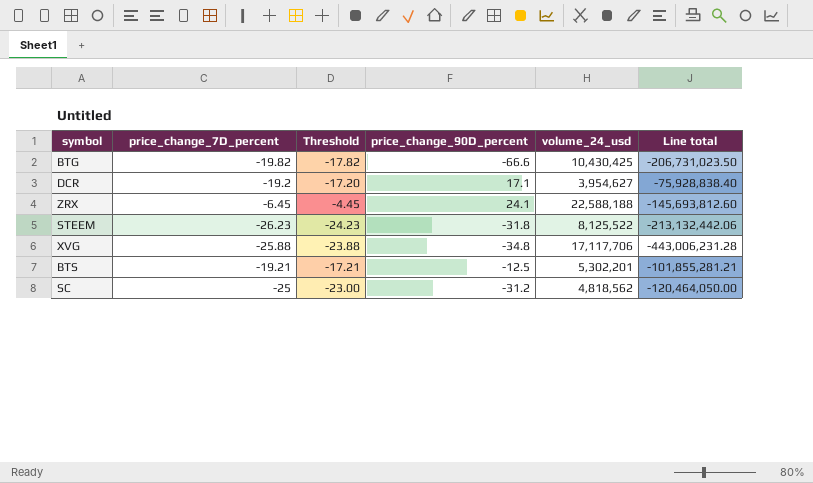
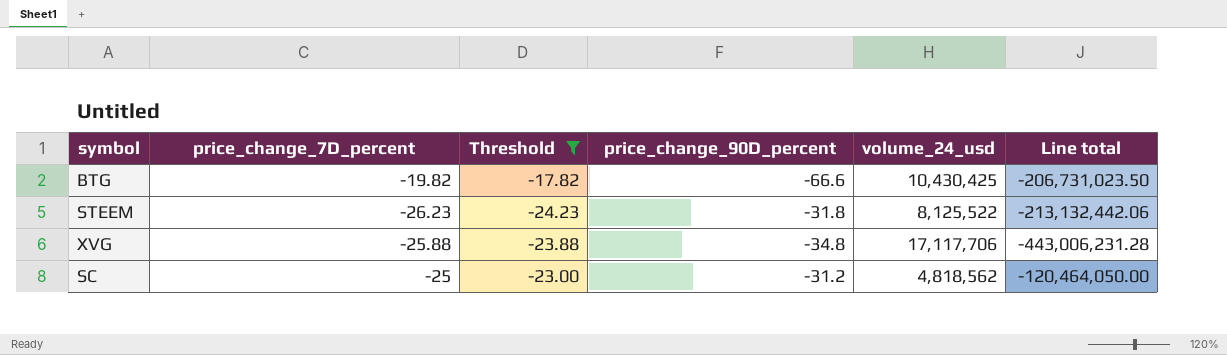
filter: none -> Threshold <= -17.82

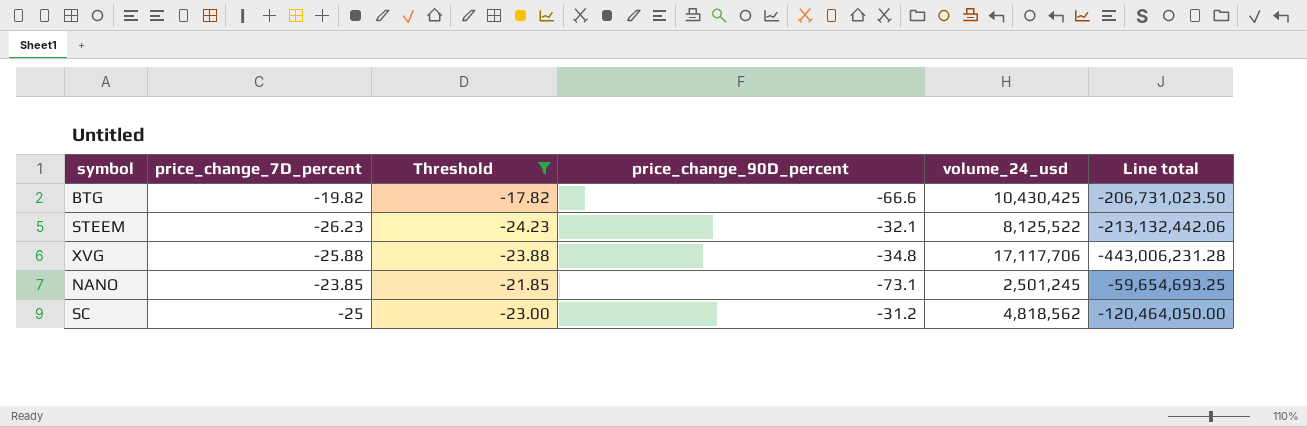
STEEM | price_change_90D_percent: -31.8 -> -32.1
row NANO: none -> -23.85 | -21.85 | -73.1 | 2,501,245 | -59,654,693.25

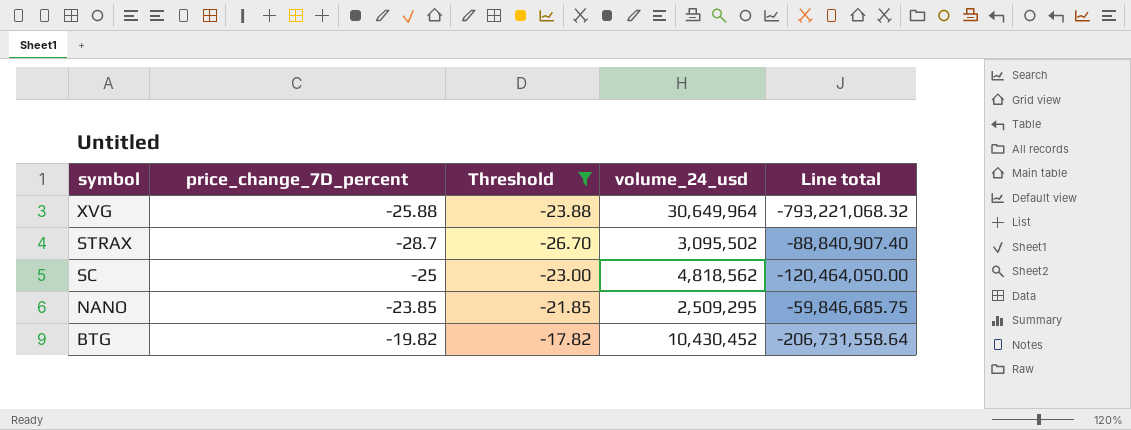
row order: none -> symbol descending
column price_change_90D_percent | position: 4 -> none
row STEEM: -26.23 | -24.23 | -32.1 | 8,125,522 | -213,132,442.06 -> none
XVG | volume_24_usd: 17,117,706 -> 30,649,964
XVG | Line total: -443,006,231.28 -> -793,221,068.32
row STRAX: none -> -28.7 | -26.70 | 3,095,502 | -88,840,907.40
NANO | volume_24_usd: 2,501,245 -> 2,509,295
NANO | Line total: -59,654,693.25 -> -59,846,685.75
BTG | volume_24_usd: 10,430,425 -> 10,430,452
BTG | Line total: -206,731,023.50 -> -206,731,558.64

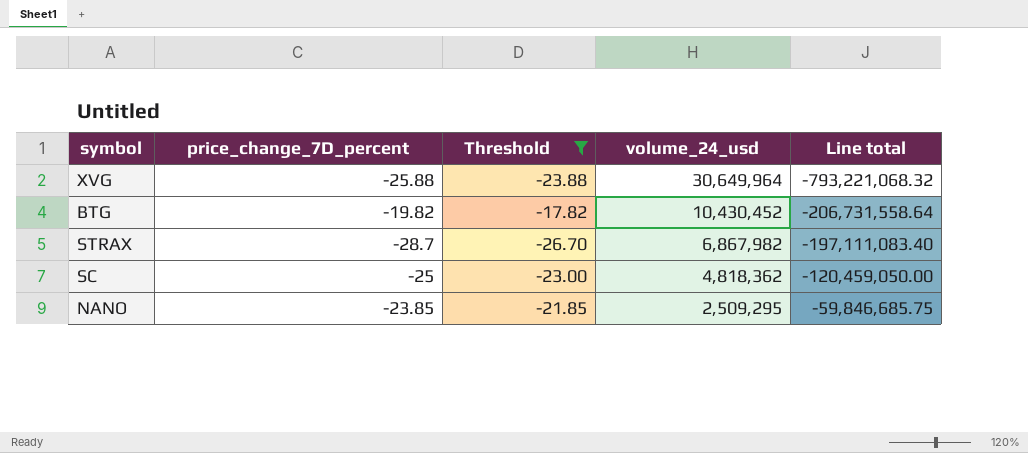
row order: symbol descending -> volume_24_usd descending
STRAX | volume_24_usd: 3,095,502 -> 6,867,982
STRAX | Line total: -88,840,907.40 -> -197,111,083.40
SC | volume_24_usd: 4,818,562 -> 4,818,362
SC | Line total: -120,464,050.00 -> -120,459,050.00

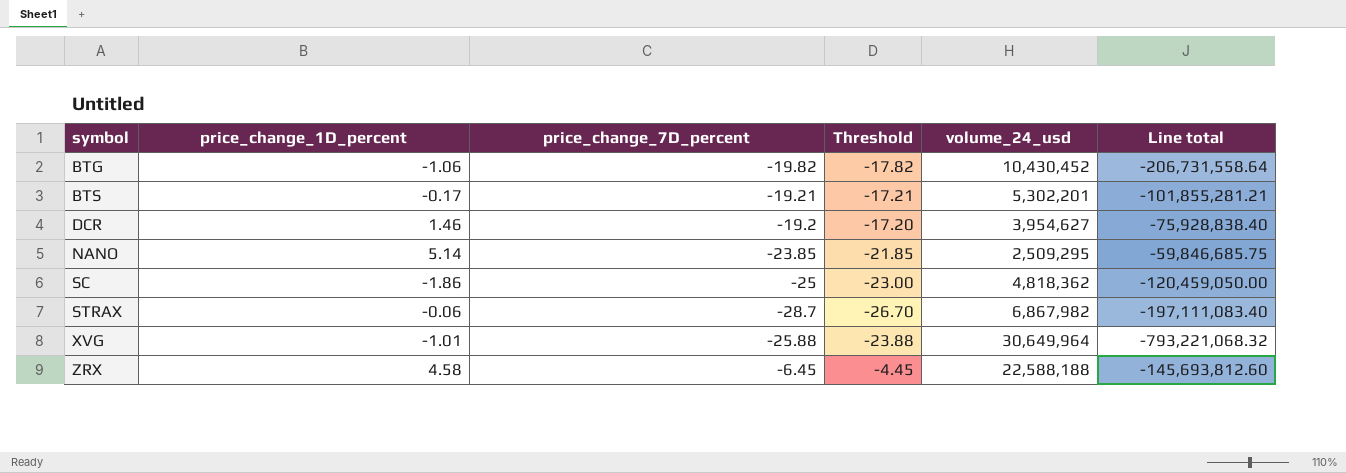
filter: Threshold <= -17.82 -> none
row order: volume_24_usd descending -> symbol ascending
column price_change_1D_percent | position: none -> 2

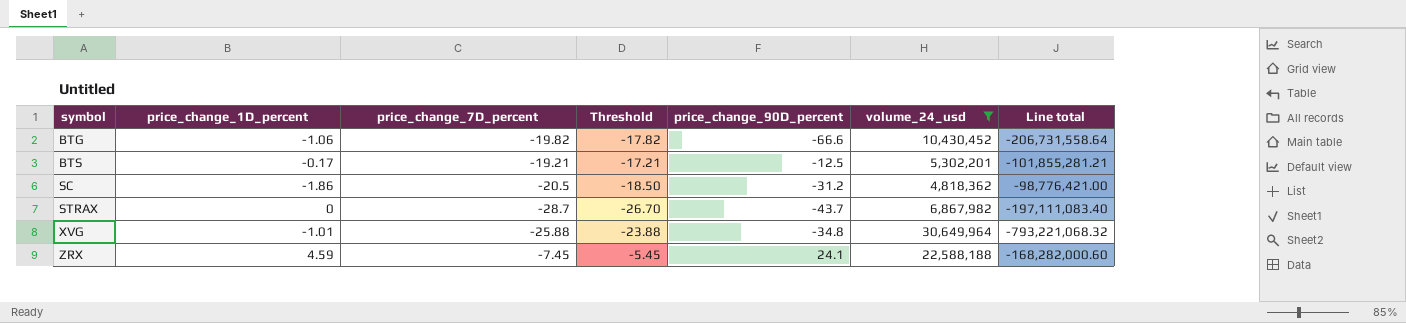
filter: none -> volume_24_usd >= 4,818,362
column price_change_90D_percent | position: none -> 5
SC | price_change_7D_percent: -25 -> -20.5
SC | Threshold: -23.00 -> -18.50
SC | Line total: -120,459,050.00 -> -98,776,421.00
STRAX | price_change_1D_percent: -0.06 -> 0
ZRX | price_change_1D_percent: 4.58 -> 4.59
ZRX | price_change_7D_percent: -6.45 -> -7.45
ZRX | Threshold: -4.45 -> -5.45
ZRX | Line total: -145,693,812.60 -> -168,282,000.60

